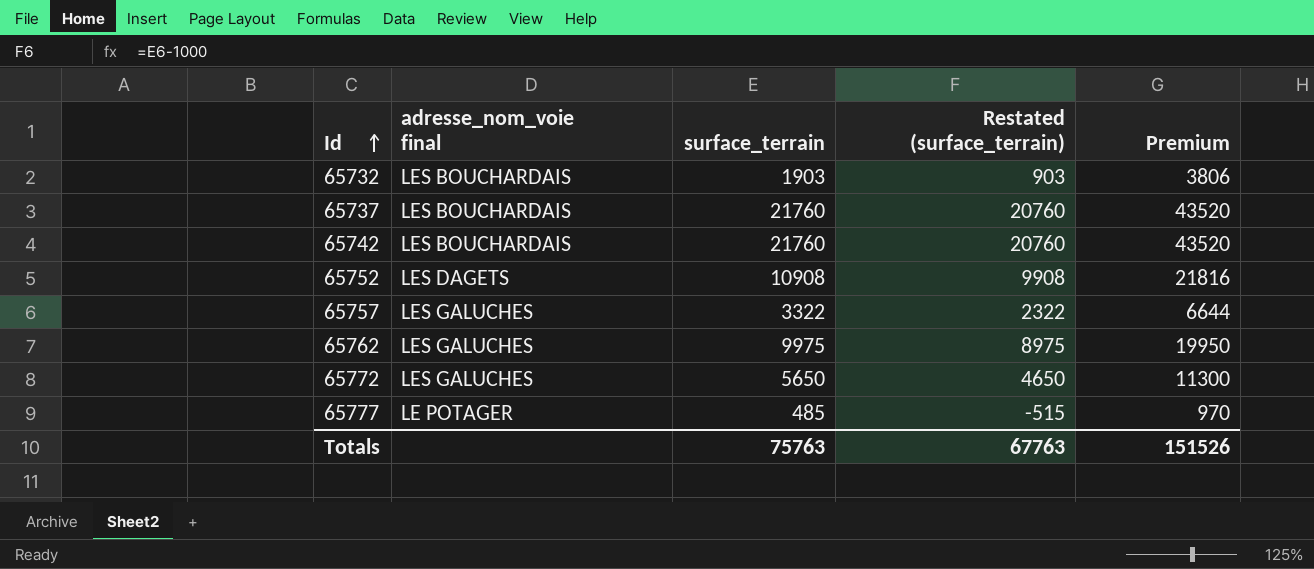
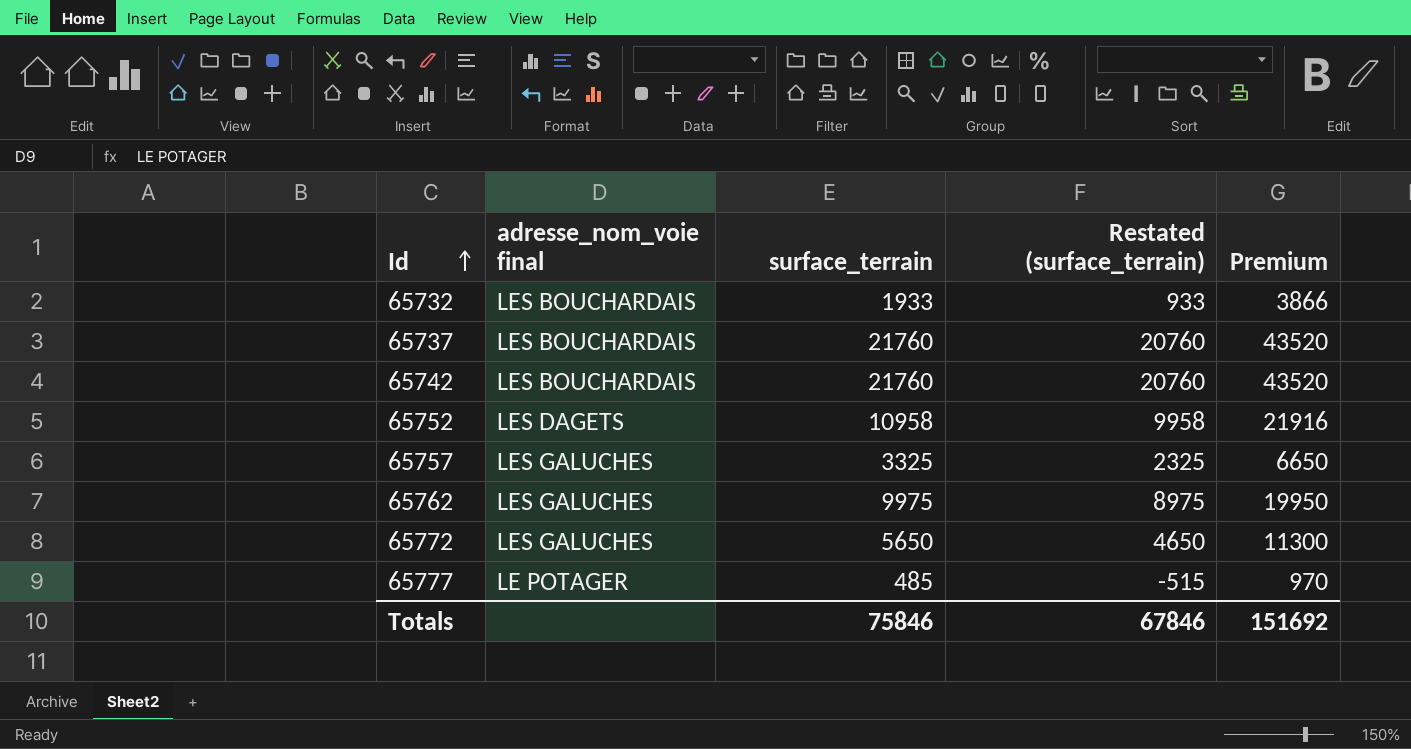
65732 | surface_terrain: 1903 -> 1933
65732 | Restated (surface_terrain): 903 -> 933
65732 | Premium: 3806 -> 3866
65752 | surface_terrain: 10908 -> 10958
65752 | Restated (surface_terrain): 9908 -> 9958
65752 | Premium: 21816 -> 21916
65757 | surface_terrain: 3322 -> 3325
65757 | Restated (surface_terrain): 2322 -> 2325
65757 | Premium: 6644 -> 6650
Totals | surface_terrain: 75763 -> 75846
Totals | Restated (surface_terrain): 67763 -> 67846
Totals | Premium: 151526 -> 151692

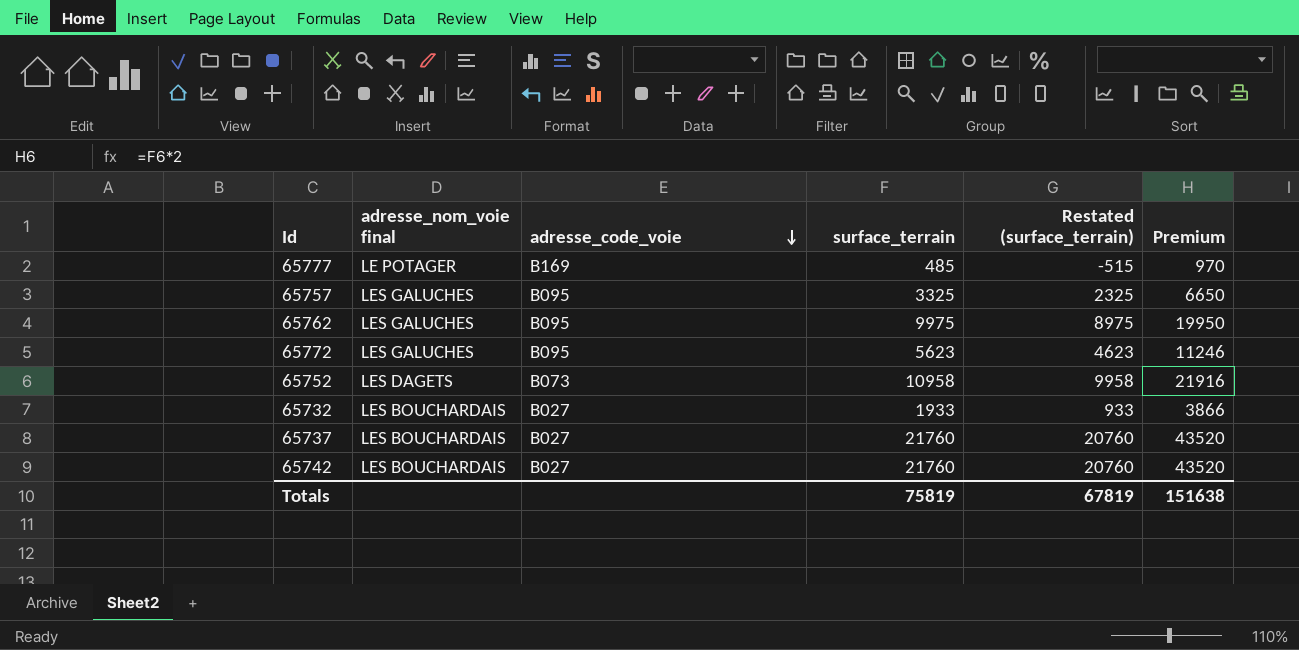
row order: Id ascending -> adresse_code_voie descending
column adresse_code_voie | position: none -> 3
65772 | surface_terrain: 5650 -> 5623
65772 | Restated (surface_terrain): 4650 -> 4623
65772 | Premium: 11300 -> 11246
Totals | surface_terrain: 75846 -> 75819
Totals | Restated (surface_terrain): 67846 -> 67819
Totals | Premium: 151692 -> 151638

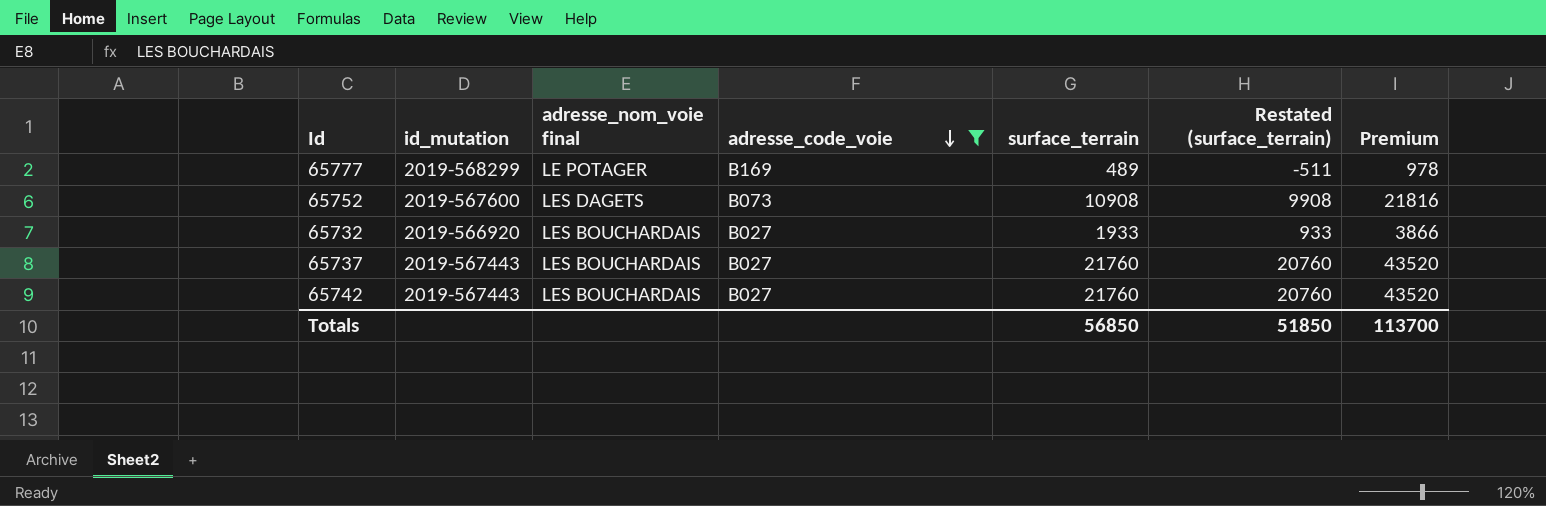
filter: none -> adresse_code_voie != B095
column id_mutation | position: none -> 2
65777 | surface_terrain: 485 -> 489
65777 | Restated (surface_terrain): -515 -> -511
65777 | Premium: 970 -> 978
65752 | surface_terrain: 10958 -> 10908
65752 | Restated (surface_terrain): 9958 -> 9908
65752 | Premium: 21916 -> 21816
Totals | surface_terrain: 75819 -> 56850
Totals | Restated (surface_terrain): 67819 -> 51850
Totals | Premium: 151638 -> 113700

